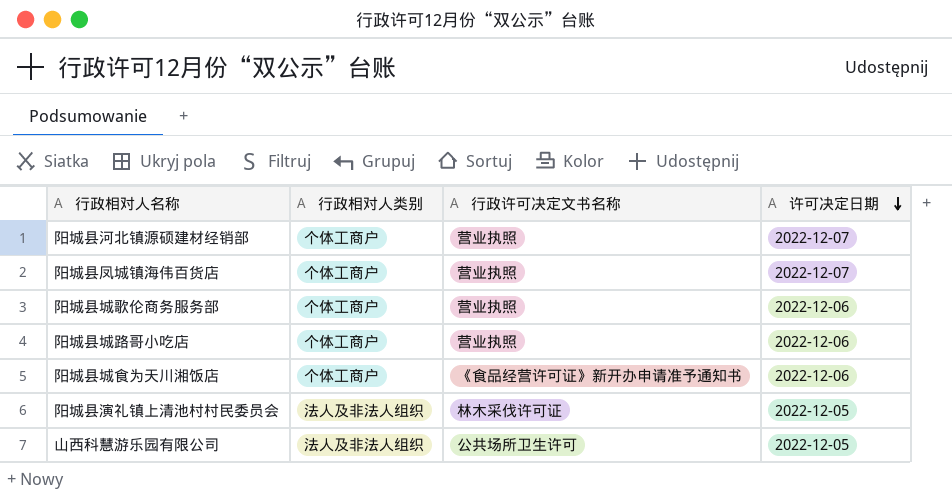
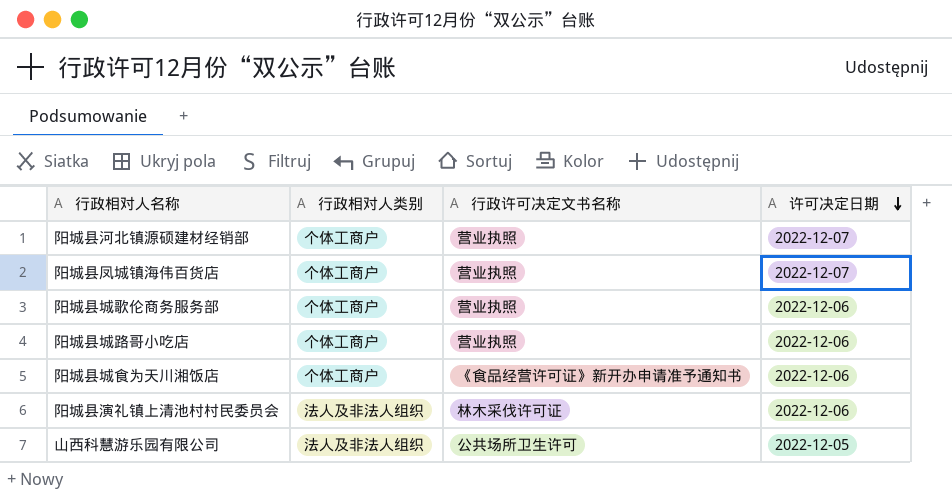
阳城县演礼镇上清池村村民委员会 | 许可决定日期: 2022-12-05 -> 2022-12-06

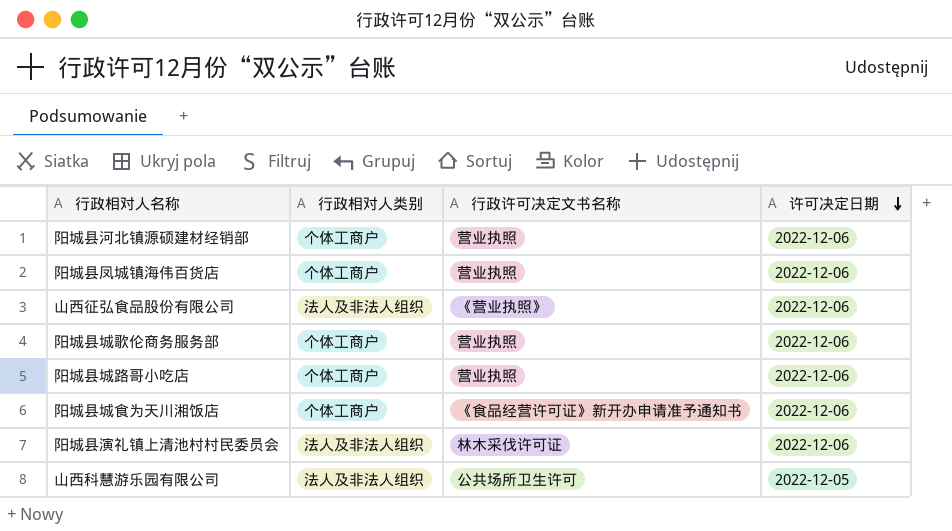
阳城县河北镇源硕建材经销部 | 许可决定日期: 2022-12-07 -> 2022-12-06
阳城县凤城镇海伟百货店 | 许可决定日期: 2022-12-07 -> 2022-12-06
row 山西征弘食品股份有限公司: none -> 法人及非法人组织 | 《营业执照》 | 2022-12-06

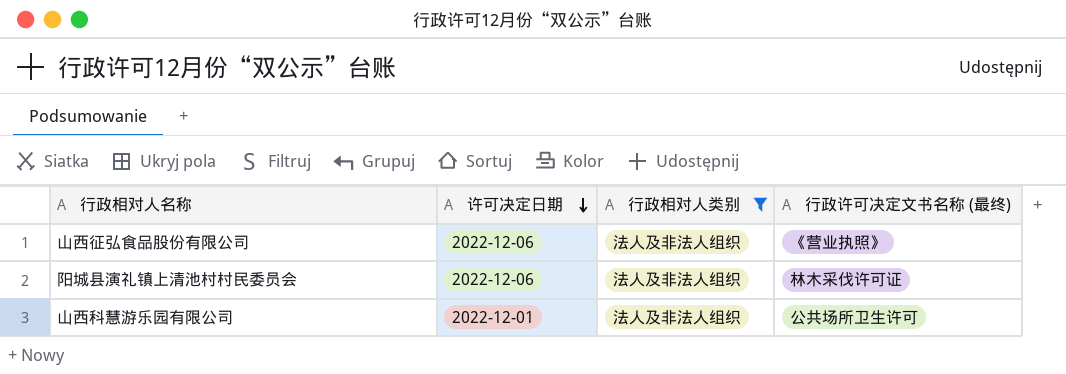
filter: none -> 行政相对人类别 = 法人及非法人组织
column 许可决定日期 | position: 4 -> 2
column name: 行政许可决定文书名称 -> 行政许可决定文书名称 (最终)
山西科慧游乐园有限公司 | 许可决定日期: 2022-12-05 -> 2022-12-01

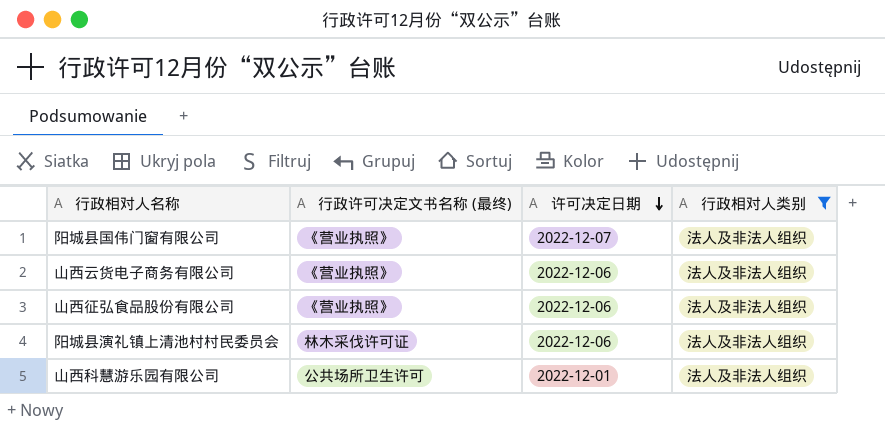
column 行政许可决定文书名称 (最终) | position: 4 -> 2
row 阳城县国伟门窗有限公司: none -> 《营业执照》 | 2022-12-07 | 法人及非法人组织
row 山西云货电子商务有限公司: none -> 《营业执照》 | 2022-12-06 | 法人及非法人组织

